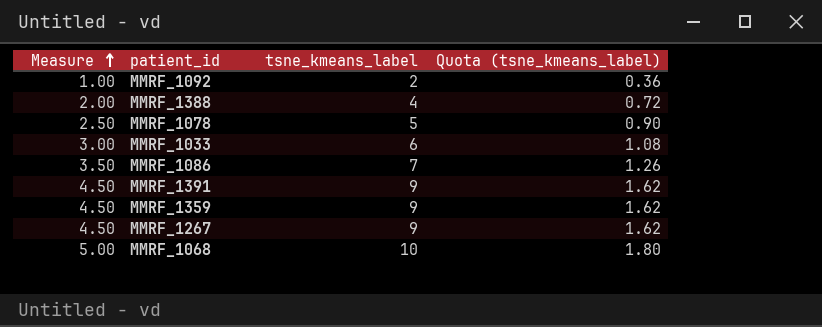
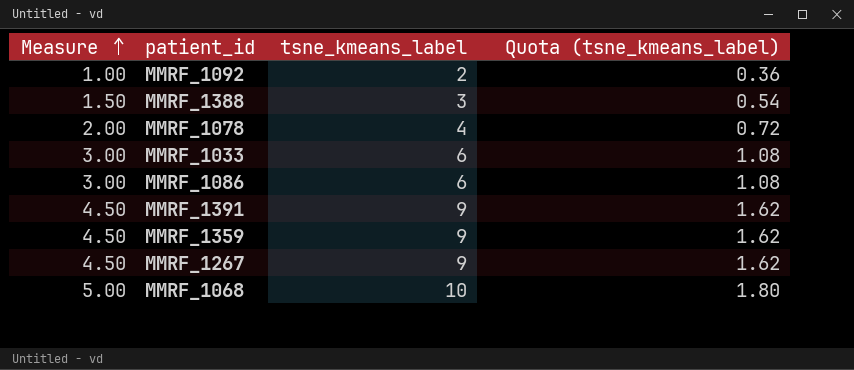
MMRF_1388 | Measure: 2.00 -> 1.50
MMRF_1388 | tsne_kmeans_label: 4 -> 3
MMRF_1388 | Quota (tsne_kmeans_label): 0.72 -> 0.54
MMRF_1078 | Measure: 2.50 -> 2.00
MMRF_1078 | tsne_kmeans_label: 5 -> 4
MMRF_1078 | Quota (tsne_kmeans_label): 0.90 -> 0.72
MMRF_1086 | Measure: 3.50 -> 3.00
MMRF_1086 | tsne_kmeans_label: 7 -> 6
MMRF_1086 | Quota (tsne_kmeans_label): 1.26 -> 1.08

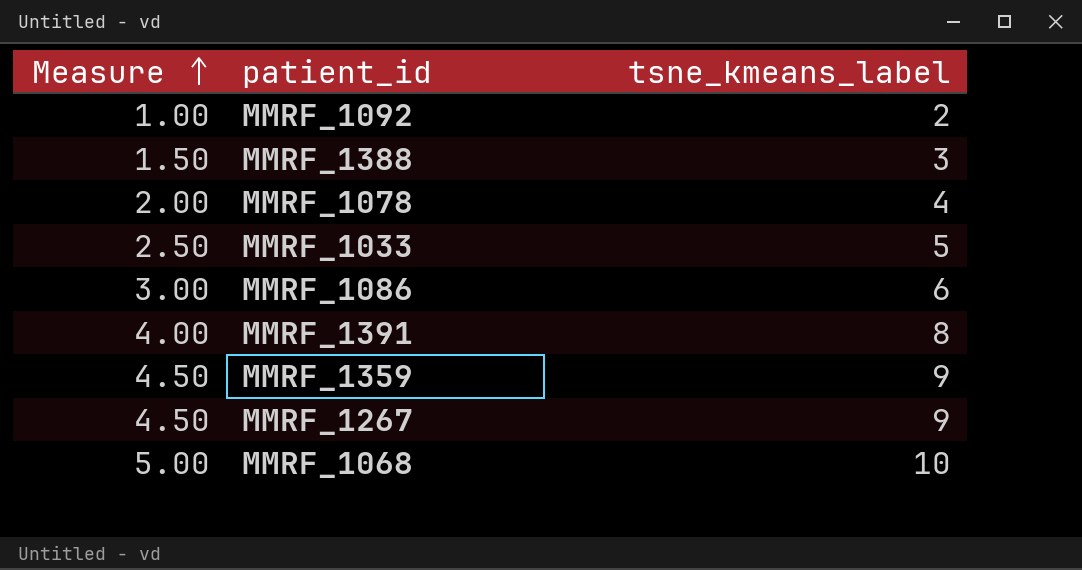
column Quota (tsne_kmeans_label) | formula: [tsne_kmeans_label] * 0.18 -> none
MMRF_1033 | Measure: 3.00 -> 2.50
MMRF_1033 | tsne_kmeans_label: 6 -> 5
MMRF_1391 | Measure: 4.50 -> 4.00
MMRF_1391 | tsne_kmeans_label: 9 -> 8

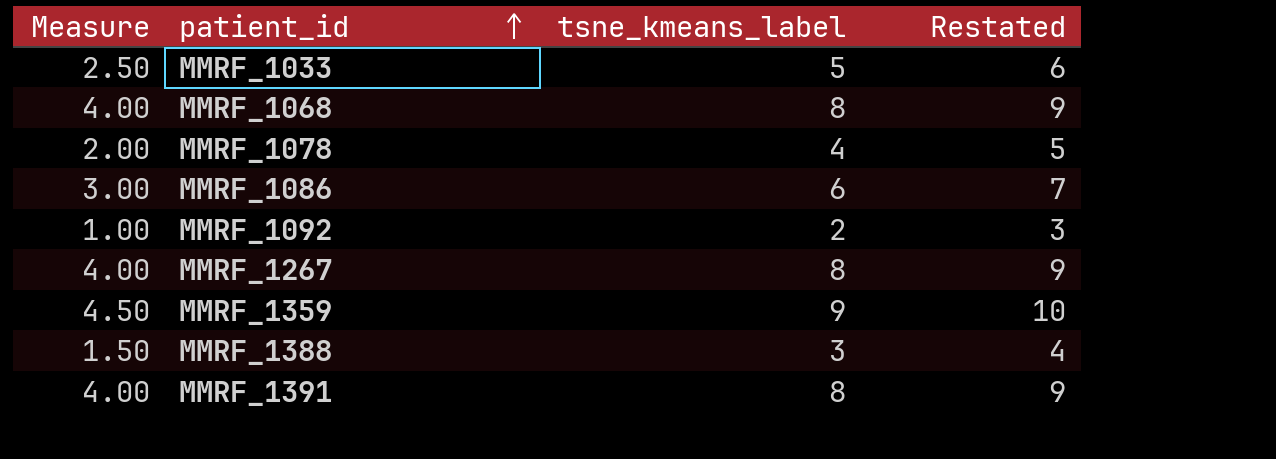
row order: Measure ascending -> patient_id ascending
column Restated | formula: none -> [tsne_kmeans_label] + 1
MMRF_1068 | Measure: 5.00 -> 4.00
MMRF_1068 | tsne_kmeans_label: 10 -> 8
MMRF_1267 | Measure: 4.50 -> 4.00
MMRF_1267 | tsne_kmeans_label: 9 -> 8

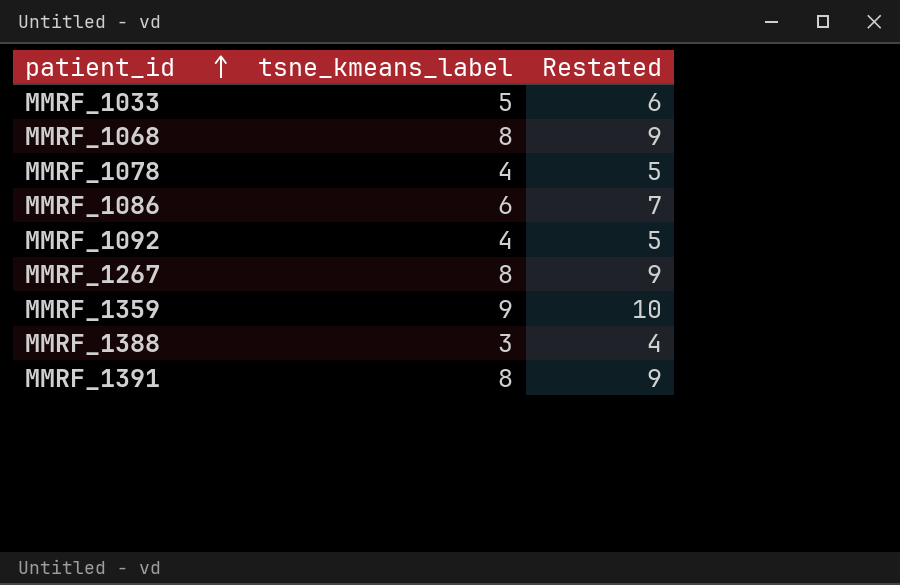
column Measure | formula: [tsne_kmeans_label] * 0.5 -> none
MMRF_1092 | tsne_kmeans_label: 2 -> 4
MMRF_1092 | Restated: 3 -> 5

